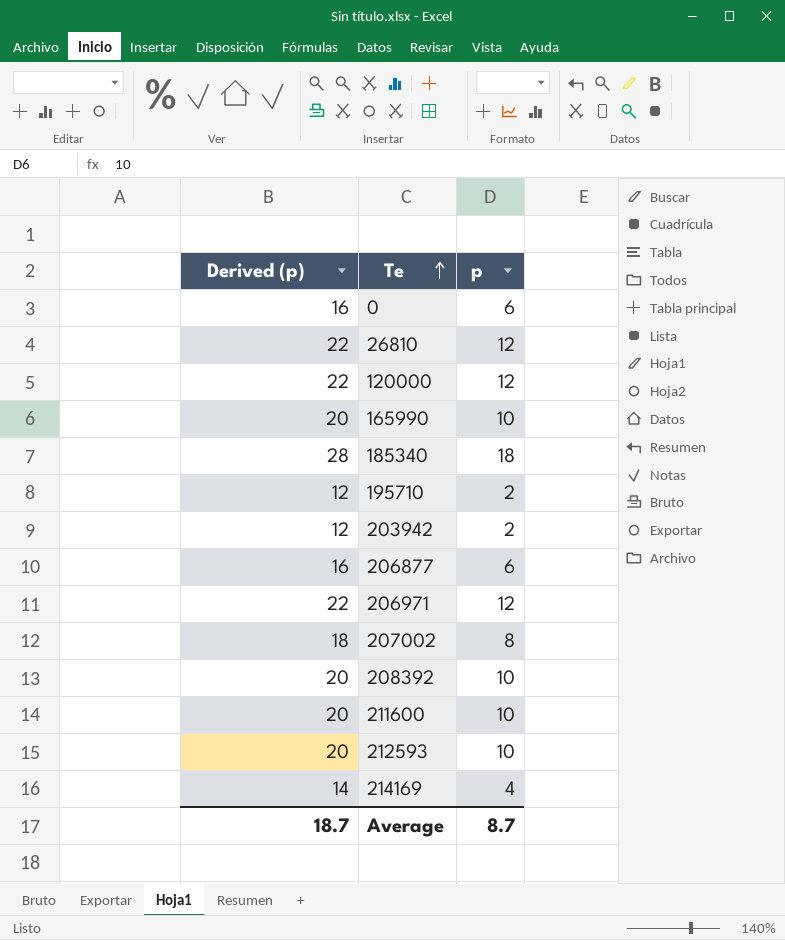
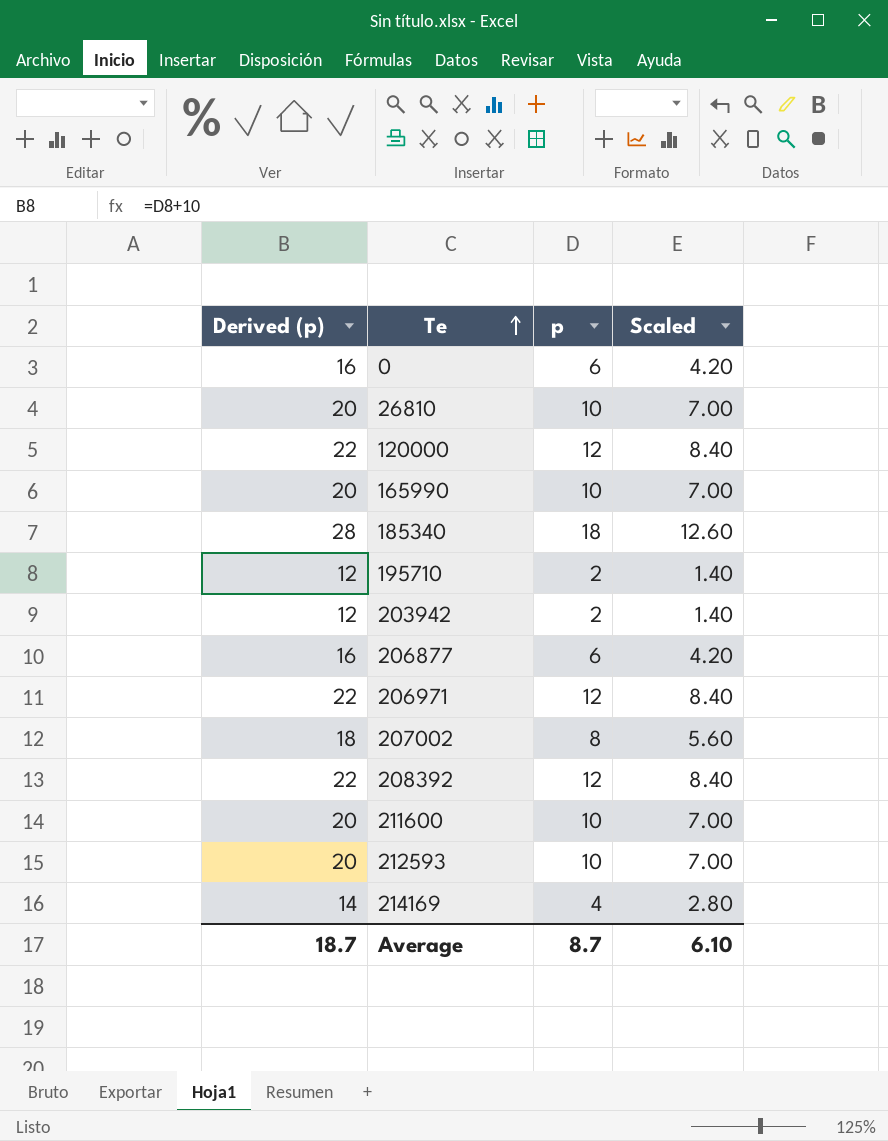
column Scaled | formula: none -> [p] * 0.7
26810 | Derived (p): 22 -> 20
26810 | p: 12 -> 10
208392 | Derived (p): 20 -> 22
208392 | p: 10 -> 12

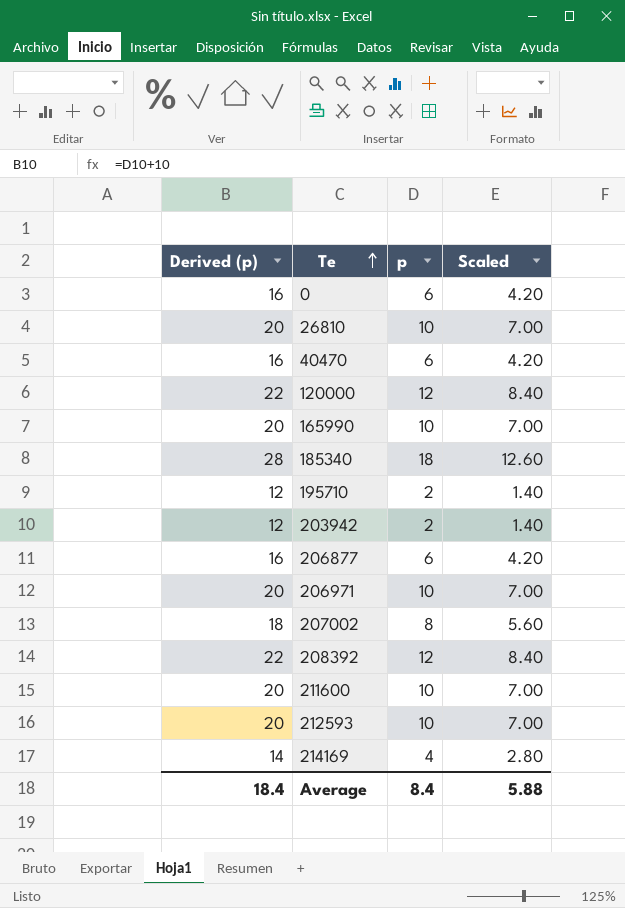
row 40470: none -> 16 | 6 | 4.20
206971 | Derived (p): 22 -> 20
206971 | p: 12 -> 10
206971 | Scaled: 8.40 -> 7.00
Average | Derived (p): 18.7 -> 18.4
Average | p: 8.7 -> 8.4
Average | Scaled: 6.10 -> 5.88

